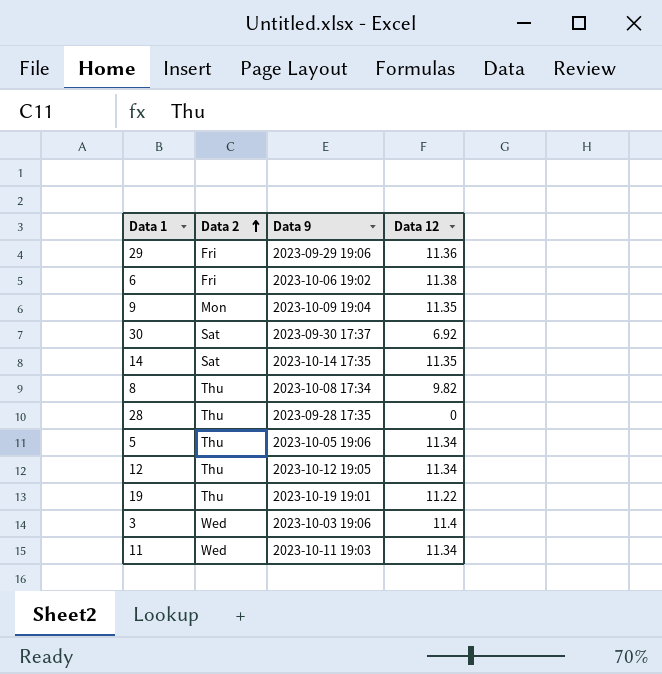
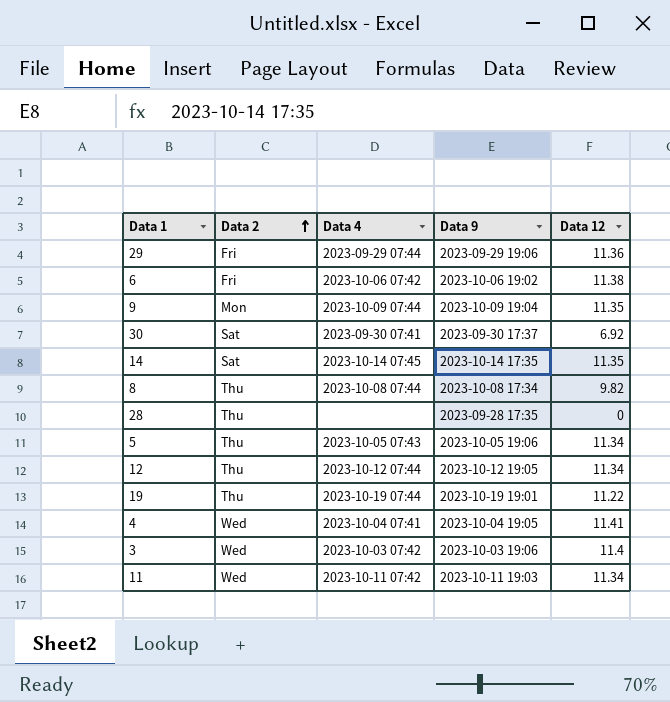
column Data 4 | position: none -> 3
row 4: none -> Wed | 2023-10-04 07:41 | 2023-10-04 19:05 | 11.41

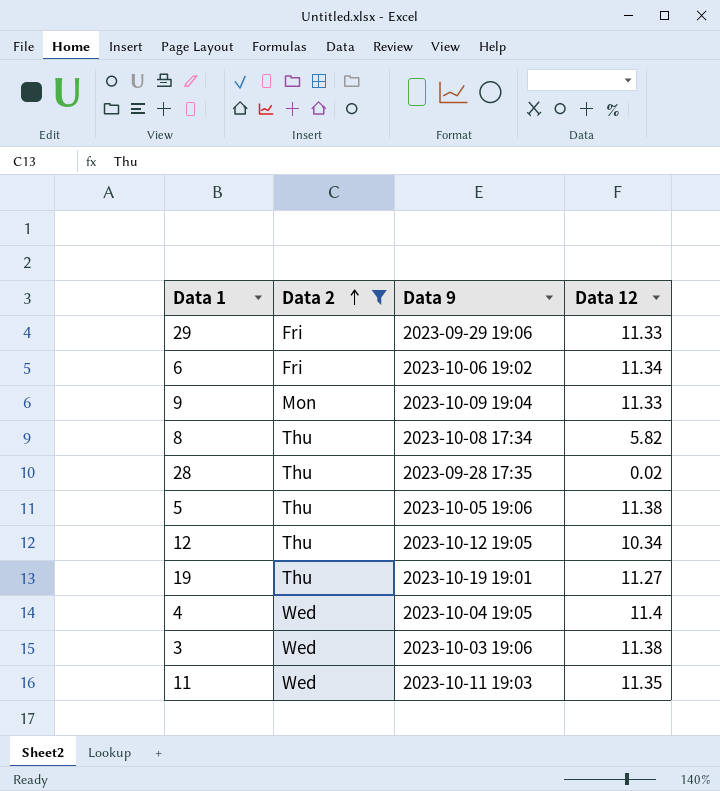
filter: none -> Data 2 != Sat
column Data 4 | position: 3 -> none
29 | Data 12: 11.36 -> 11.33
6 | Data 12: 11.38 -> 11.34
9 | Data 12: 11.35 -> 11.33
8 | Data 12: 9.82 -> 5.82
28 | Data 12: 0 -> 0.02
5 | Data 12: 11.34 -> 11.38
12 | Data 12: 11.34 -> 10.34
19 | Data 12: 11.22 -> 11.27
4 | Data 12: 11.41 -> 11.4
3 | Data 12: 11.4 -> 11.38
11 | Data 12: 11.34 -> 11.35

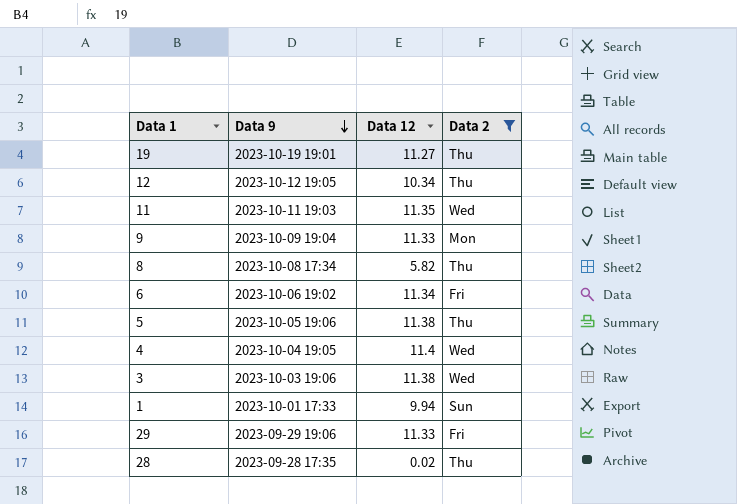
row order: Data 2 ascending -> Data 9 descending
column Data 2 | position: 2 -> 4
row 1: none -> 2023-10-01 17:33 | 9.94 | Sun

